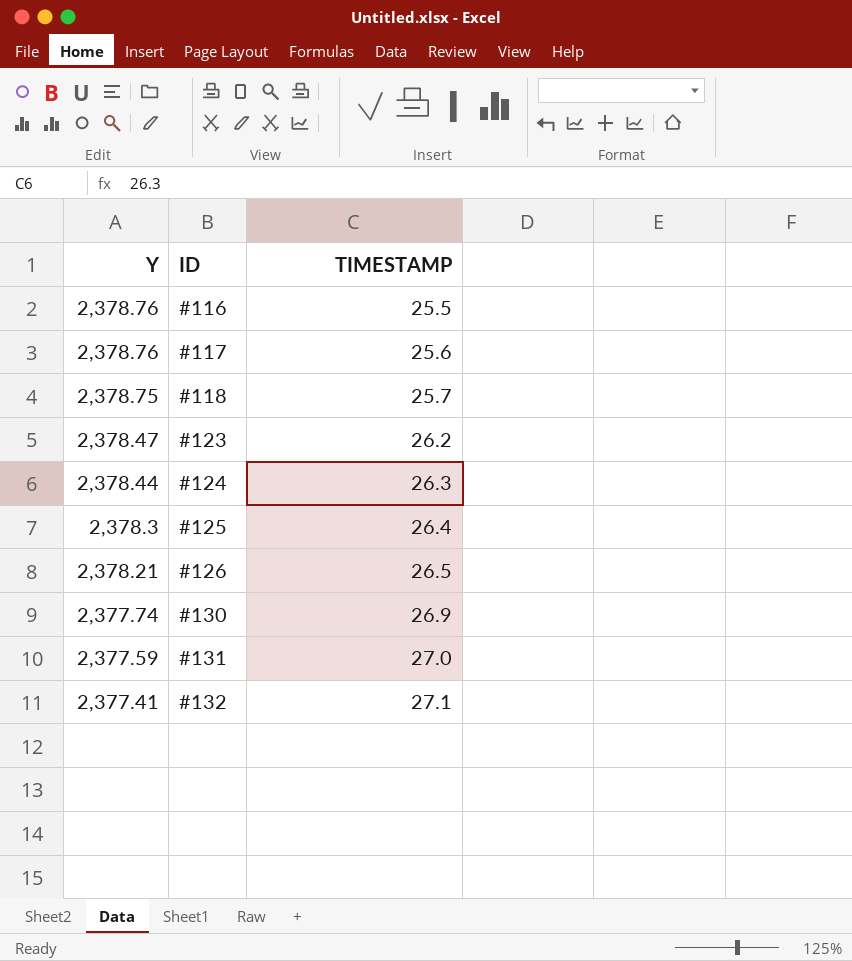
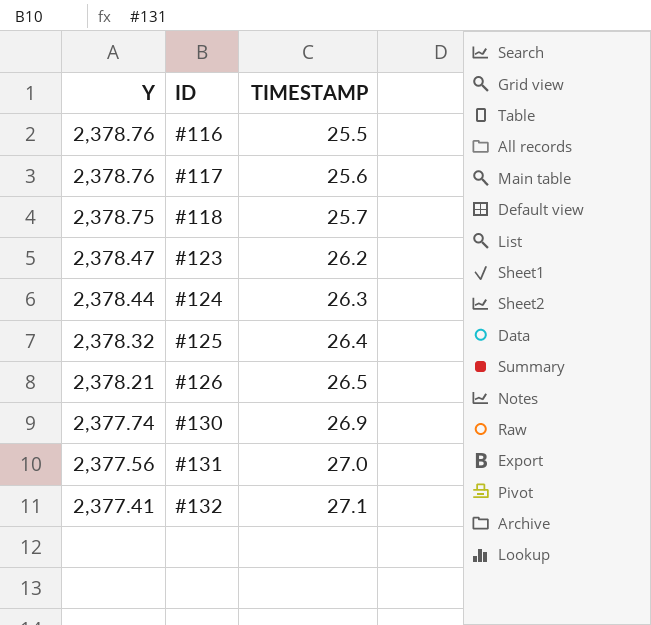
#125 | Y: 2,378.3 -> 2,378.32
#131 | Y: 2,377.59 -> 2,377.56

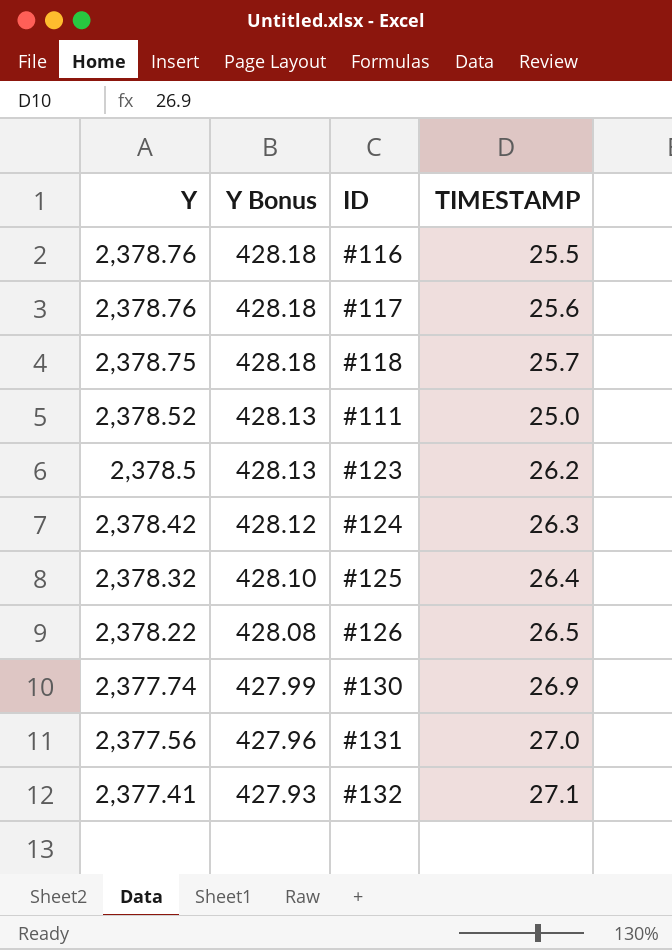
column Y Bonus | formula: none -> [Y] * 0.18
row #111: none -> 2,378.52 | 428.13 | 25.0
#123 | Y: 2,378.47 -> 2,378.5
#124 | Y: 2,378.44 -> 2,378.42
#126 | Y: 2,378.21 -> 2,378.22

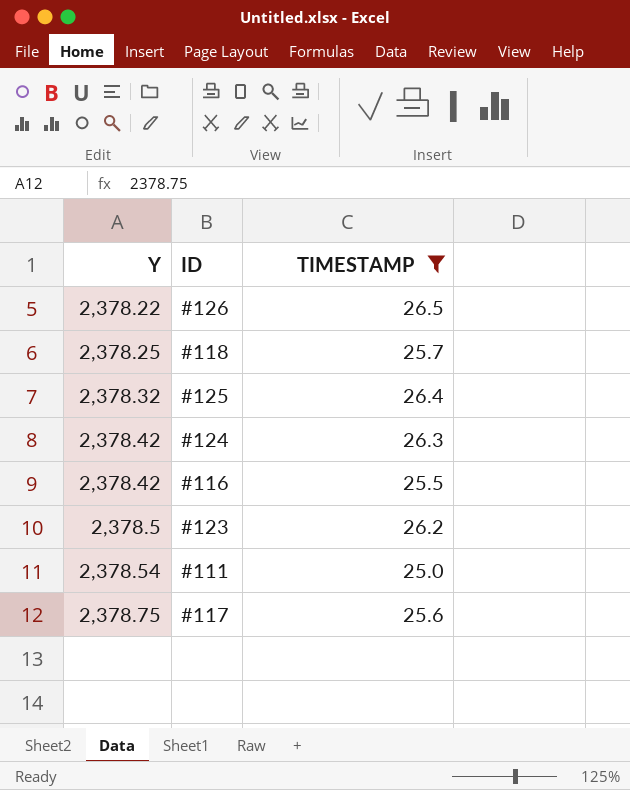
filter: none -> TIMESTAMP <= 26.5
row order: Y descending -> Y ascending
column Y Bonus | formula: [Y] * 0.18 -> none
#118 | Y: 2,378.75 -> 2,378.25
#116 | Y: 2,378.76 -> 2,378.42
#111 | Y: 2,378.52 -> 2,378.54
#117 | Y: 2,378.76 -> 2,378.75

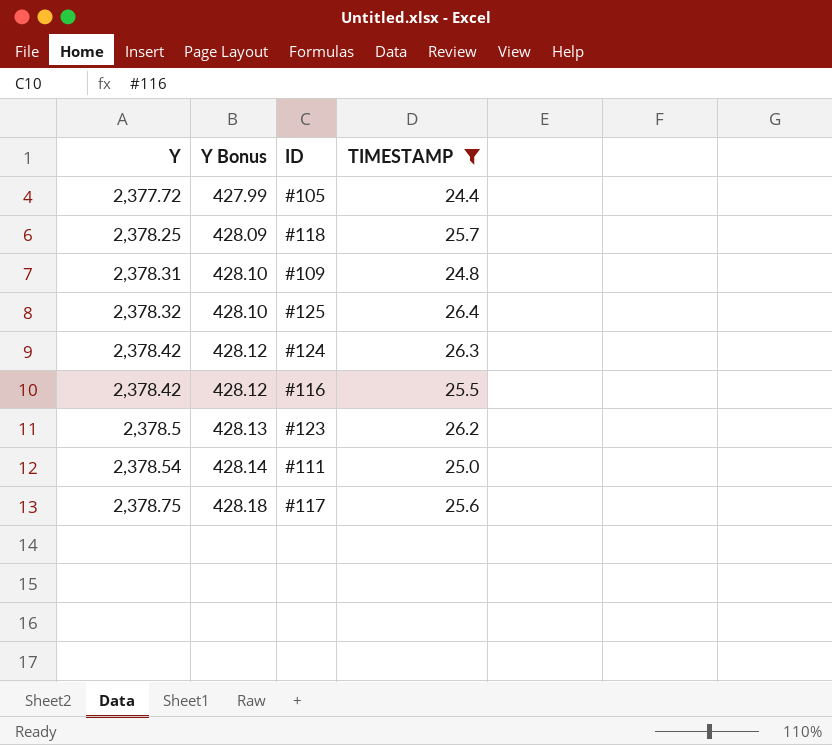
column Y Bonus | formula: none -> [Y] * 0.18
row #126: 2,378.22 | 26.5 -> none
row #105: none -> 2,377.72 | 427.99 | 24.4
row #109: none -> 2,378.31 | 428.10 | 24.8

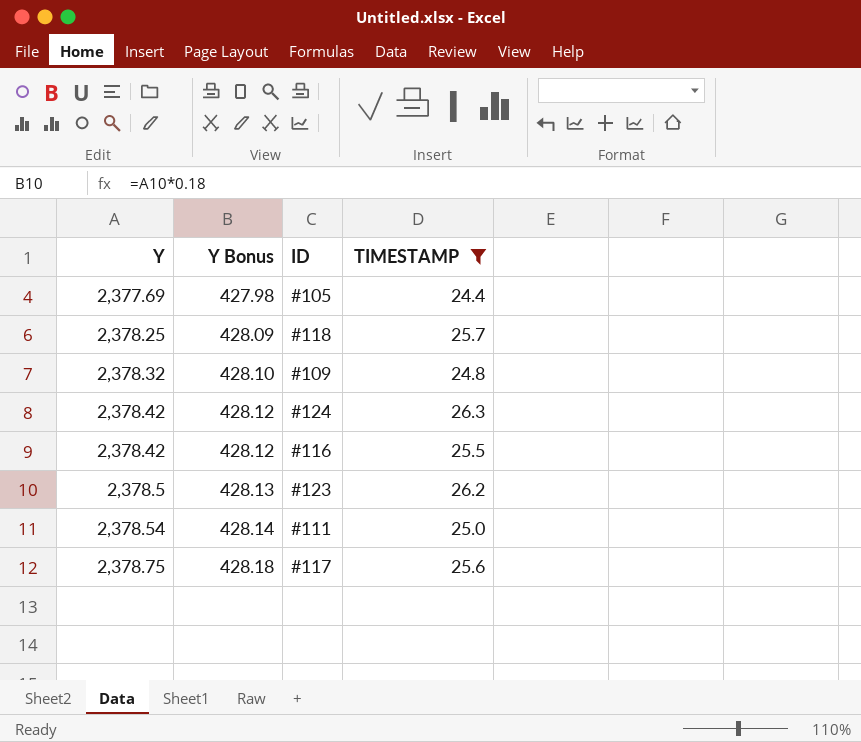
row #125: 2,378.32 | 428.10 | 26.4 -> none
#105 | Y: 2,377.72 -> 2,377.69
#105 | Y Bonus: 427.99 -> 427.98
#109 | Y: 2,378.31 -> 2,378.32

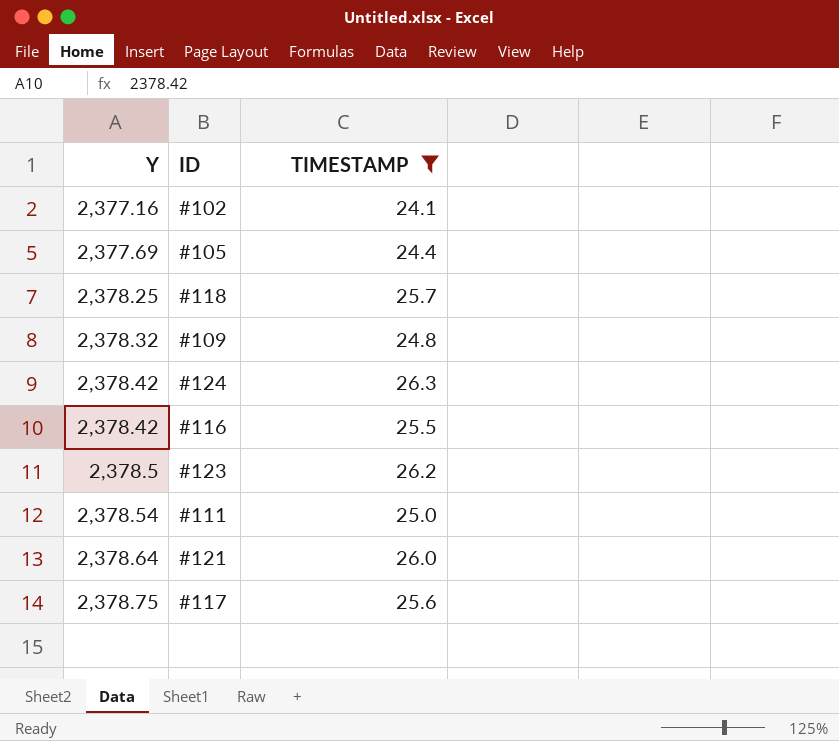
column Y Bonus | formula: [Y] * 0.18 -> none
row #102: none -> 2,377.16 | 24.1
row #121: none -> 2,378.64 | 26.0

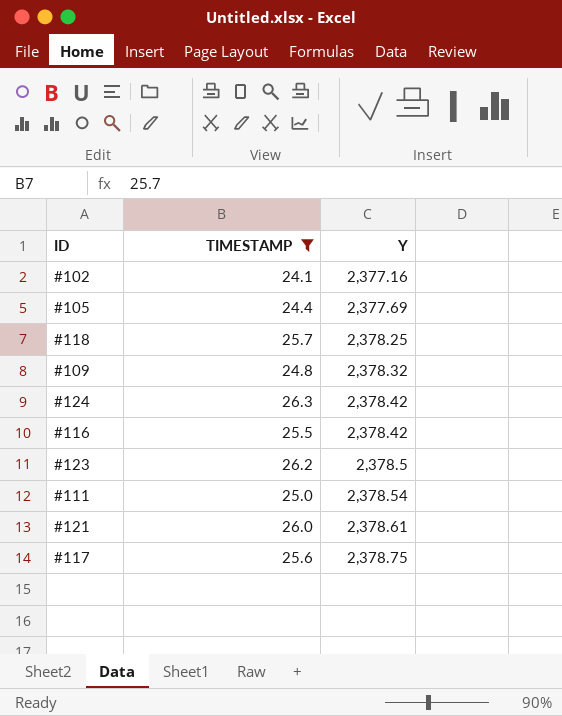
column Y | position: 1 -> 3
#121 | Y: 2,378.64 -> 2,378.61

